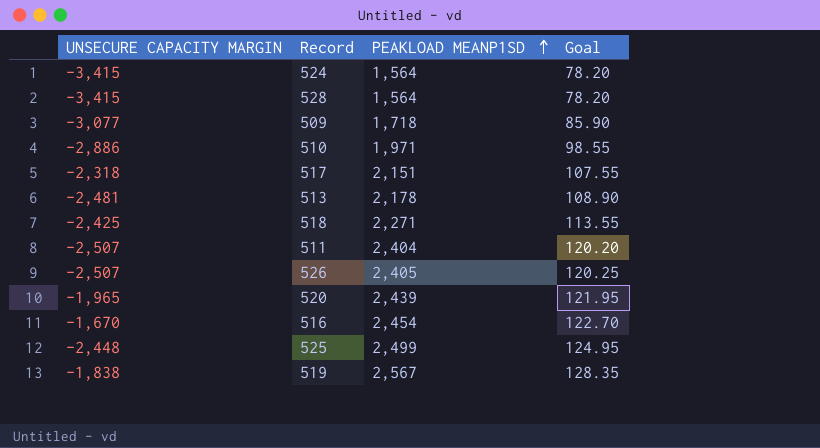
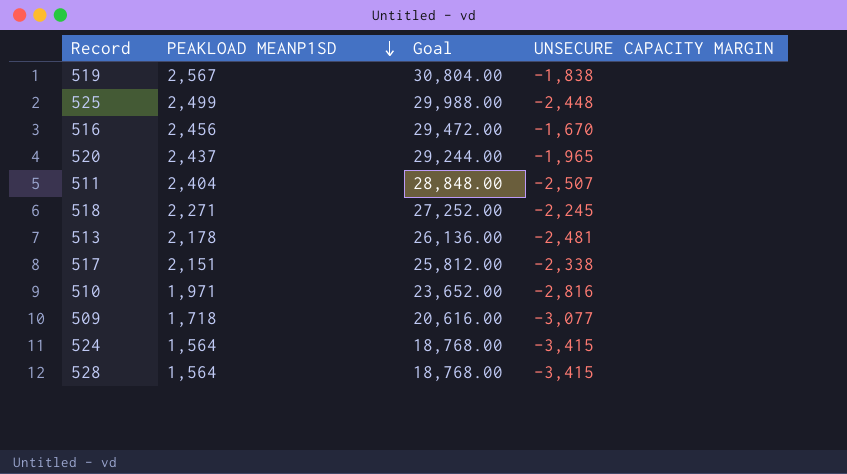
row order: PEAKLOAD MEANP1SD ascending -> PEAKLOAD MEANP1SD descending
column Goal | formula: [PEAKLOAD MEANP1SD] * 0.05 -> [PEAKLOAD MEANP1SD] * 12
column UNSECURE CAPACITY MARGIN | position: 1 -> 4
row 526: -2,507 | 2,405 | 120.25 -> none
516 | PEAKLOAD MEANP1SD: 2,454 -> 2,456
520 | PEAKLOAD MEANP1SD: 2,439 -> 2,437
518 | UNSECURE CAPACITY MARGIN: -2,425 -> -2,245
517 | UNSECURE CAPACITY MARGIN: -2,318 -> -2,338
510 | UNSECURE CAPACITY MARGIN: -2,886 -> -2,816

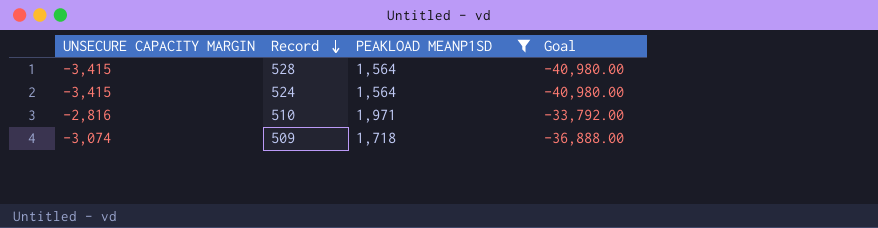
filter: none -> PEAKLOAD MEANP1SD <= 1,971
row order: PEAKLOAD MEANP1SD descending -> Record descending
column UNSECURE CAPACITY MARGIN | position: 4 -> 1
column Goal | formula: [PEAKLOAD MEANP1SD] * 12 -> [UNSECURE CAPACITY MARGIN] * 12
509 | UNSECURE CAPACITY MARGIN: -3,077 -> -3,074

